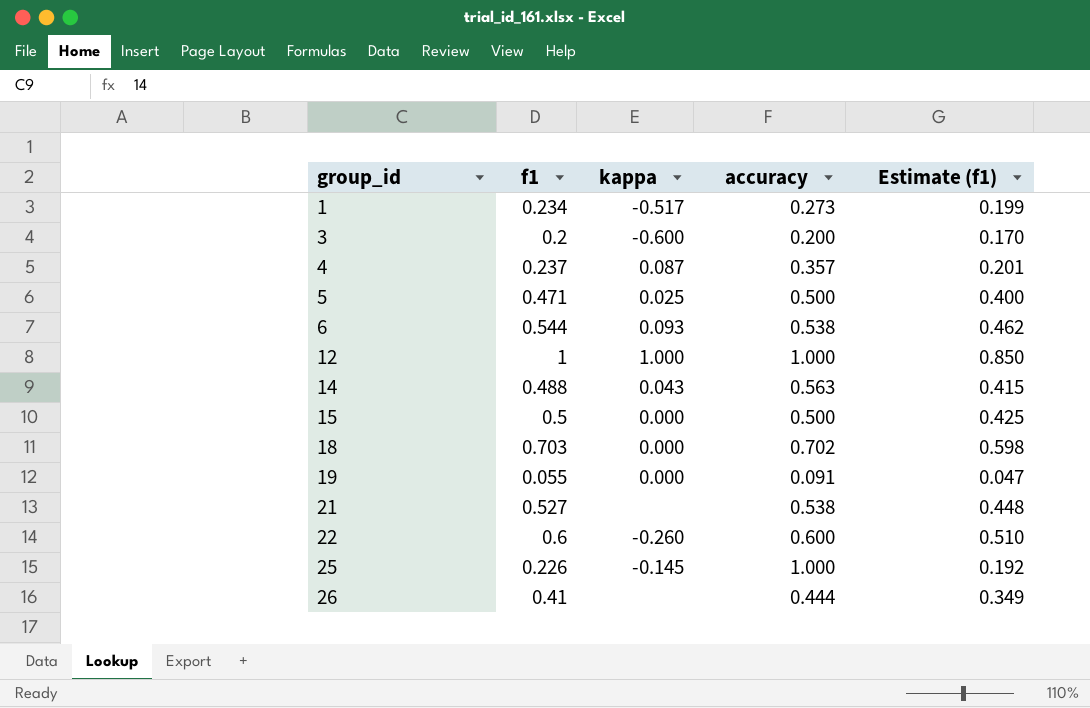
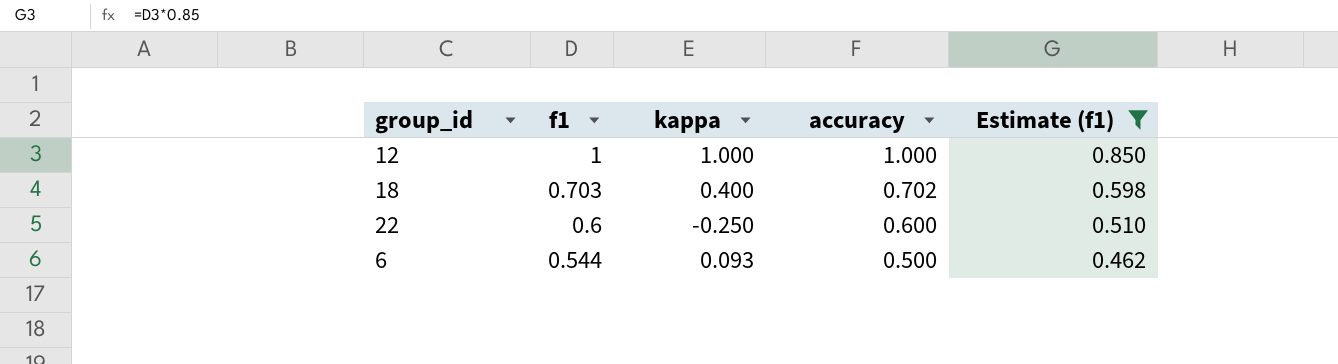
filter: none -> Estimate (f1) >= 0.462
row order: group_id ascending -> f1 descending
18 | kappa: 0.000 -> 0.400
22 | kappa: -0.260 -> -0.250
6 | accuracy: 0.538 -> 0.500

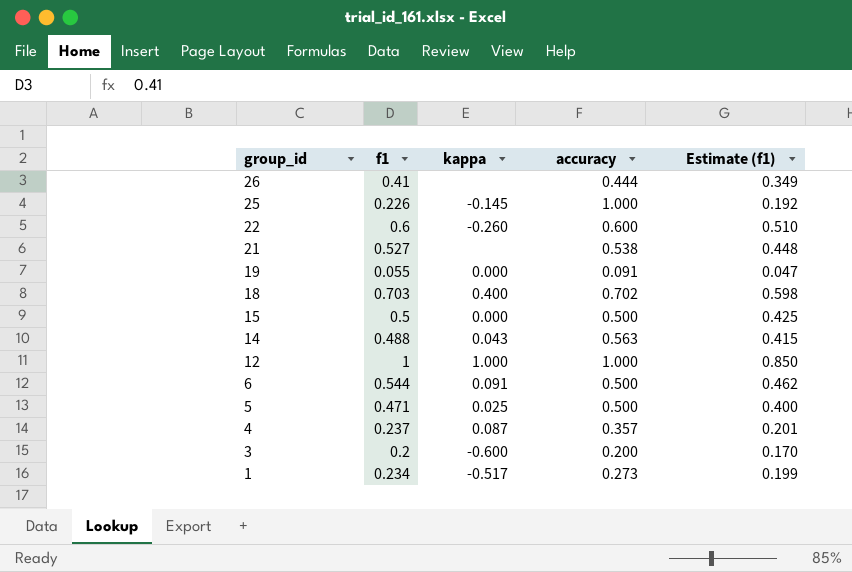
filter: Estimate (f1) >= 0.462 -> none
row order: f1 descending -> group_id descending
22 | kappa: -0.250 -> -0.260
6 | kappa: 0.093 -> 0.091

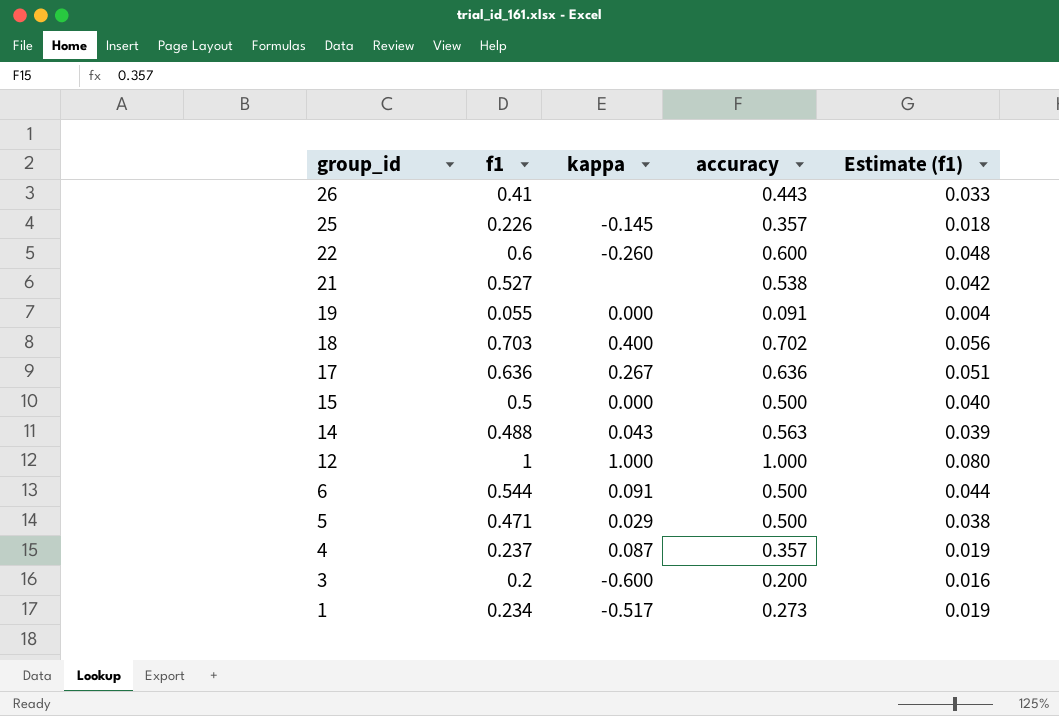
column Estimate (f1) | formula: [f1] * 0.85 -> [f1] * 0.08
26 | accuracy: 0.444 -> 0.443
25 | accuracy: 1.000 -> 0.357
row 17: none -> 0.636 | 0.267 | 0.636 | 0.051
5 | kappa: 0.025 -> 0.029

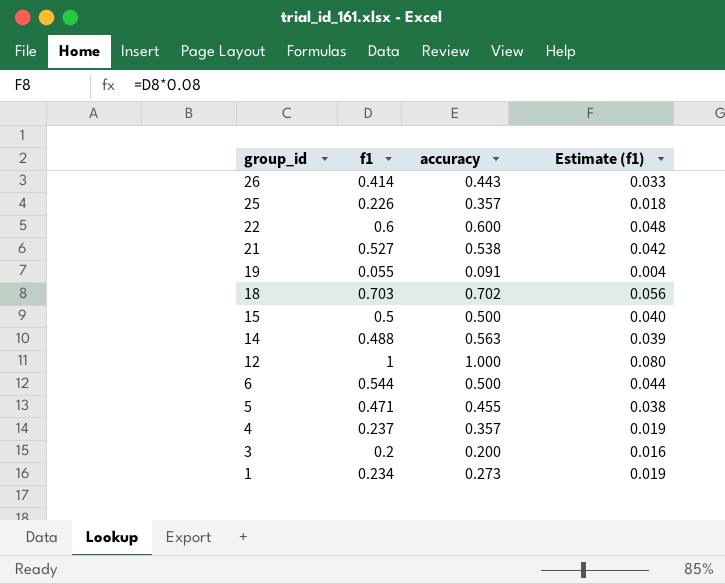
column kappa | position: 3 -> none
row 17: 0.636 | 0.267 | 0.636 | 0.051 -> none
26 | f1: 0.41 -> 0.414
5 | accuracy: 0.500 -> 0.455

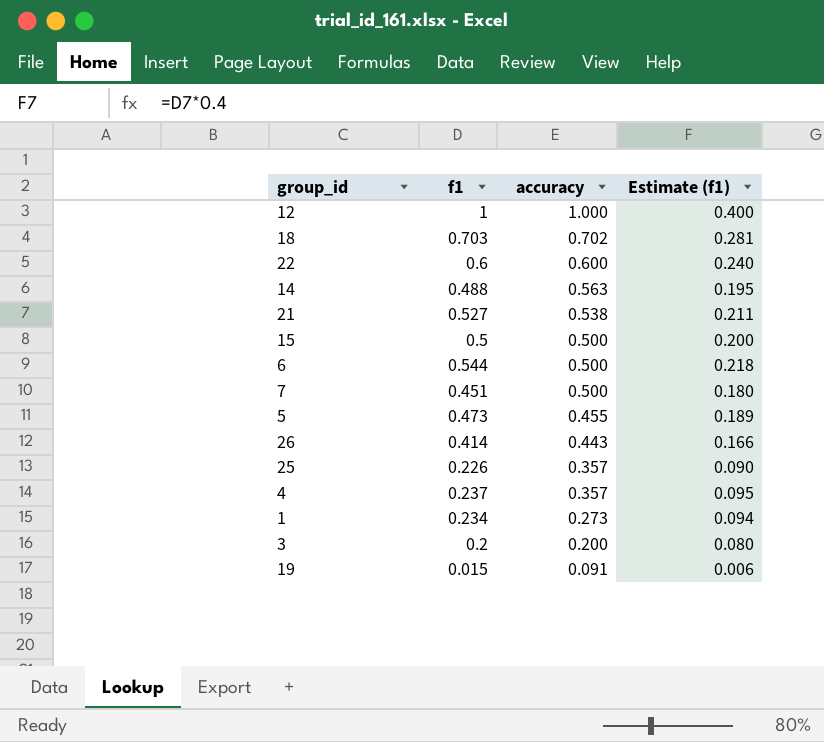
row order: group_id descending -> accuracy descending
column Estimate (f1) | formula: [f1] * 0.08 -> [f1] * 0.4
row 7: none -> 0.451 | 0.500 | 0.180
5 | f1: 0.471 -> 0.473
19 | f1: 0.055 -> 0.015

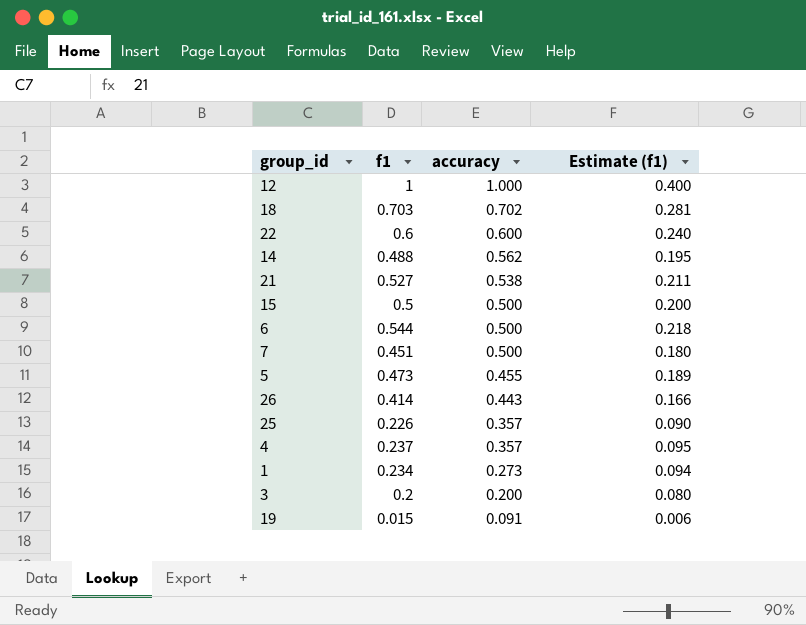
14 | accuracy: 0.563 -> 0.562

